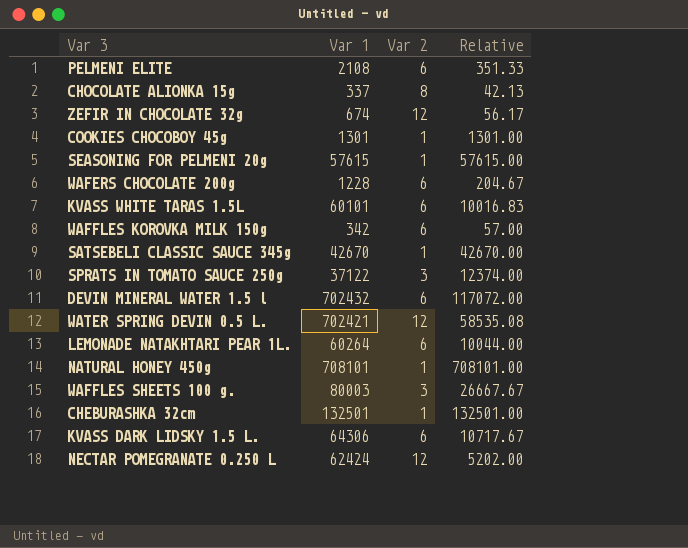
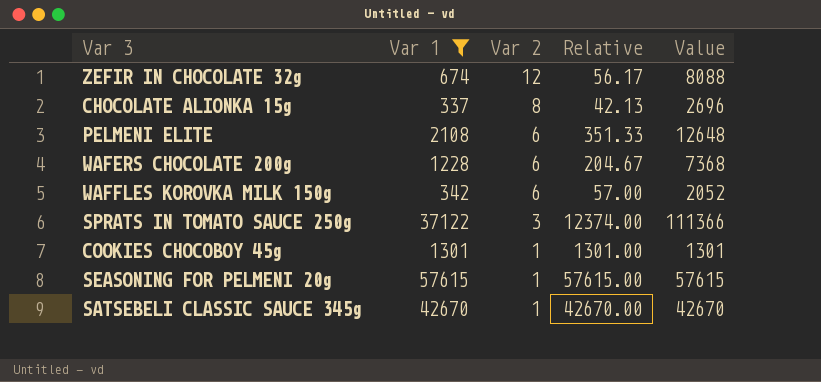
filter: none -> Var 1 <= 57615
row order: none -> Var 2 descending
column Value | formula: none -> [Var 1] * [Var 2]

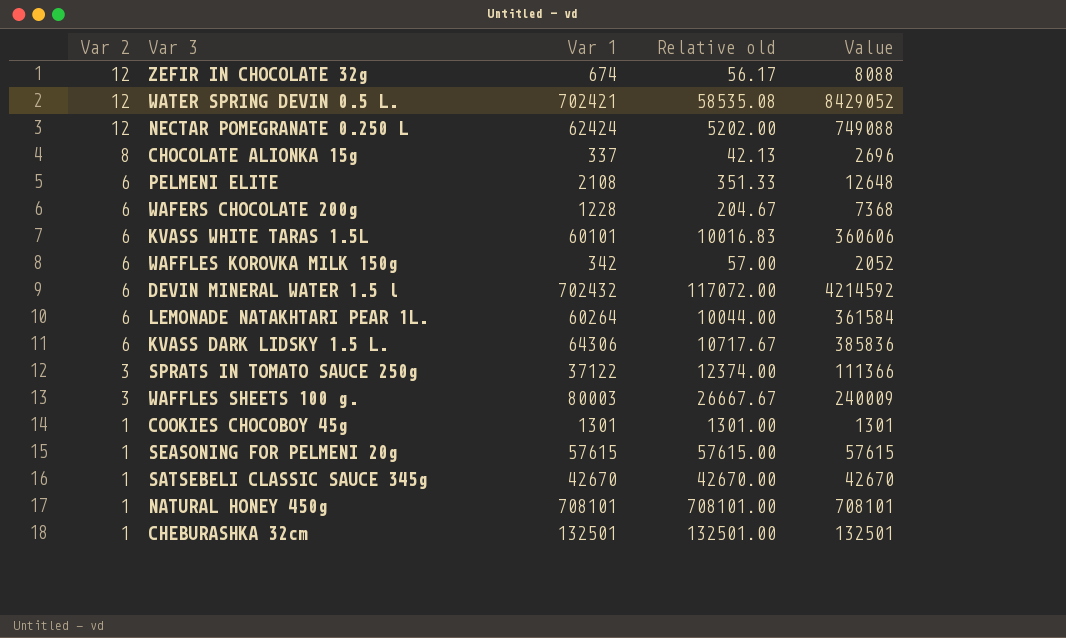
filter: Var 1 <= 57615 -> none
column Var 2 | position: 3 -> 1
column name: Relative -> Relative old

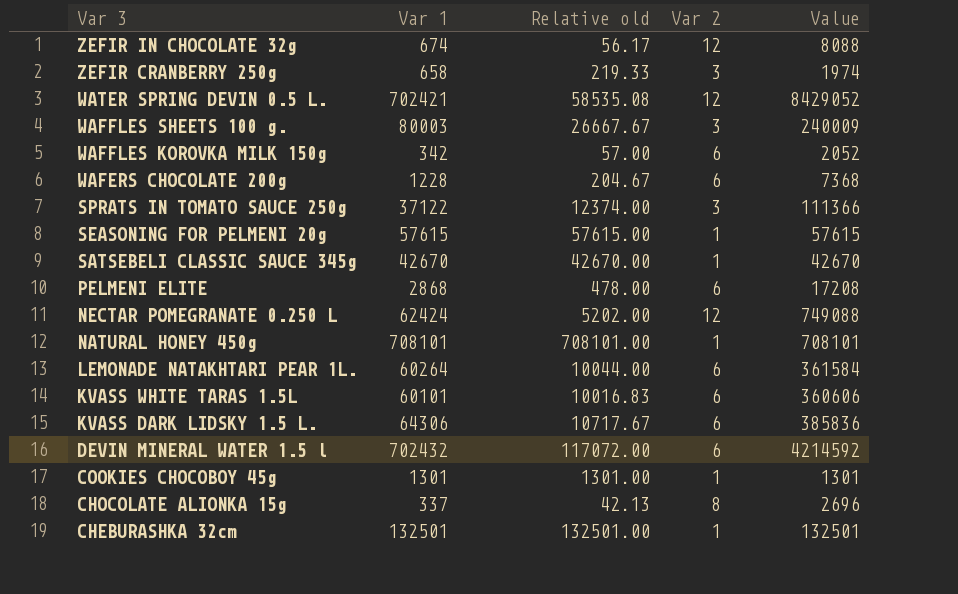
row order: Var 2 descending -> Var 3 descending
column Var 2 | position: 1 -> 4
row ZEFIR CRANBERRY 250g: none -> 658 | 219.33 | 3 | 1974
PELMENI ELITE | Var 1: 2108 -> 2868
PELMENI ELITE | Relative old: 351.33 -> 478.00
PELMENI ELITE | Value: 12648 -> 17208

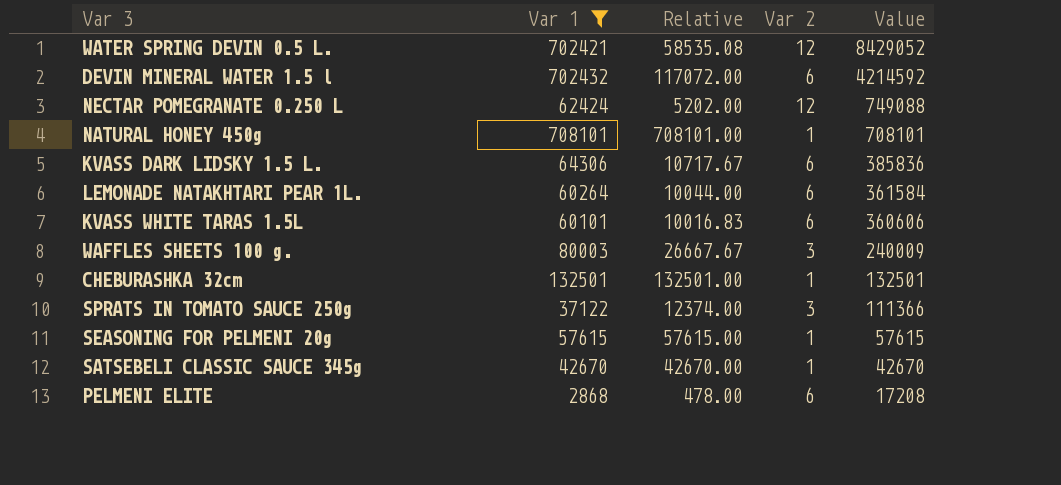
filter: none -> Var 1 >= 2868
row order: Var 3 descending -> Value descending
column name: Relative old -> Relative

